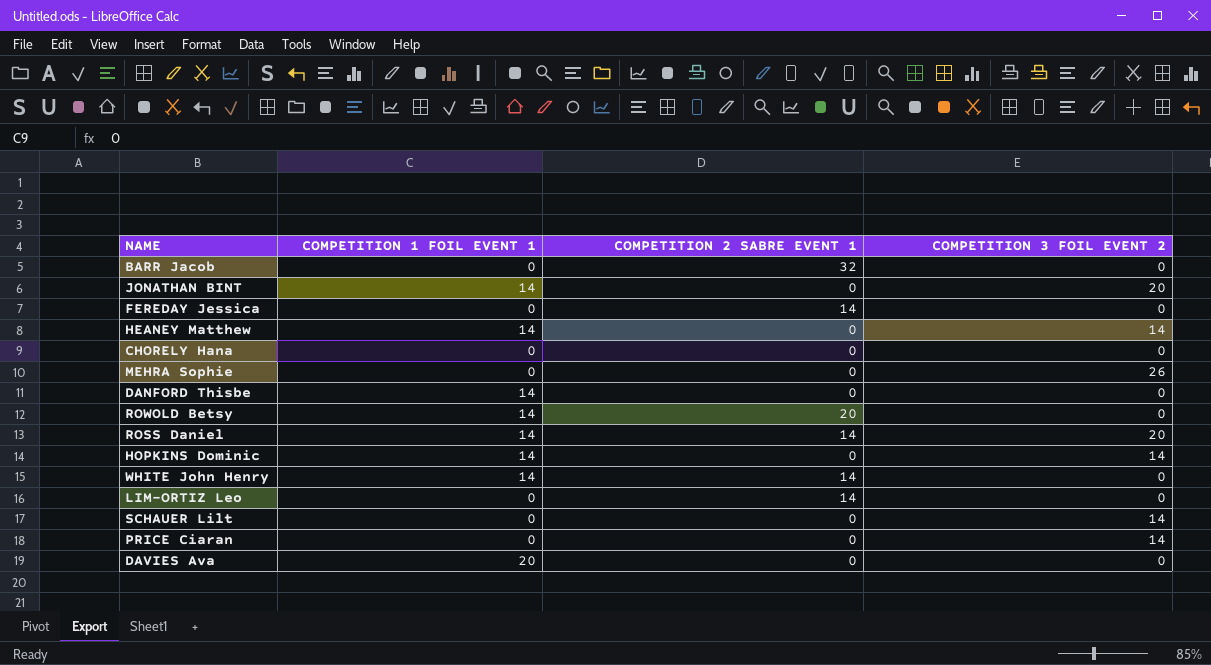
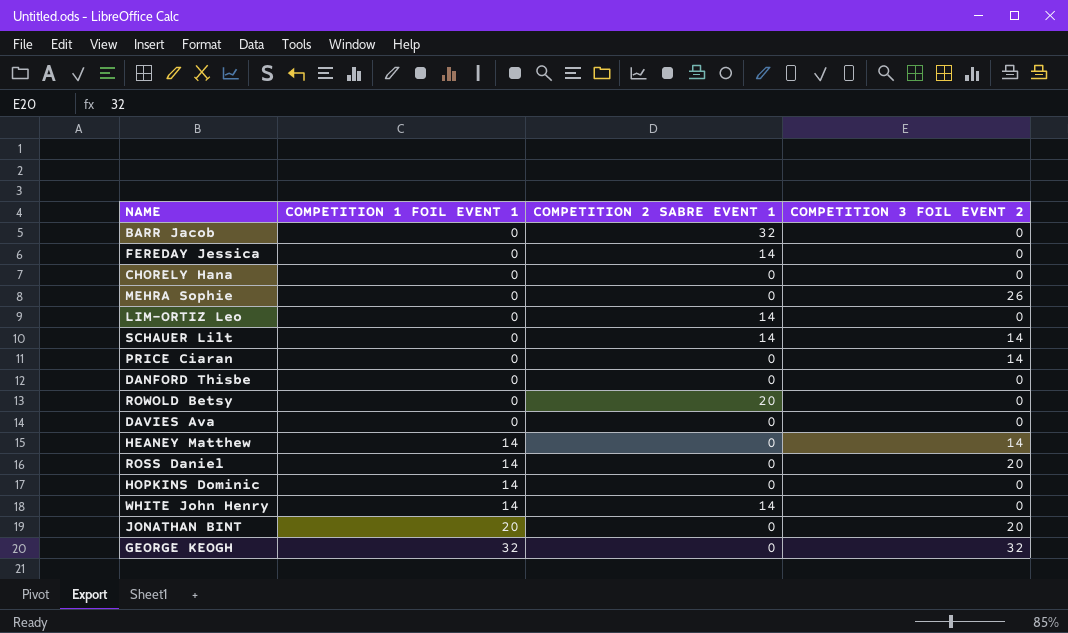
row order: none -> COMPETITION 1 FOIL EVENT 1 ascending
SCHAUER Lilt | COMPETITION 2 SABRE EVENT 1: 0 -> 14
DANFORD Thisbe | COMPETITION 1 FOIL EVENT 1: 14 -> 0
ROWOLD Betsy | COMPETITION 1 FOIL EVENT 1: 14 -> 0
DAVIES Ava | COMPETITION 1 FOIL EVENT 1: 20 -> 0
ROSS Daniel | COMPETITION 2 SABRE EVENT 1: 14 -> 0
HOPKINS Dominic | COMPETITION 3 FOIL EVENT 2: 14 -> 0
JONATHAN BINT | COMPETITION 1 FOIL EVENT 1: 14 -> 20
row GEORGE KEOGH: none -> 32 | 0 | 32

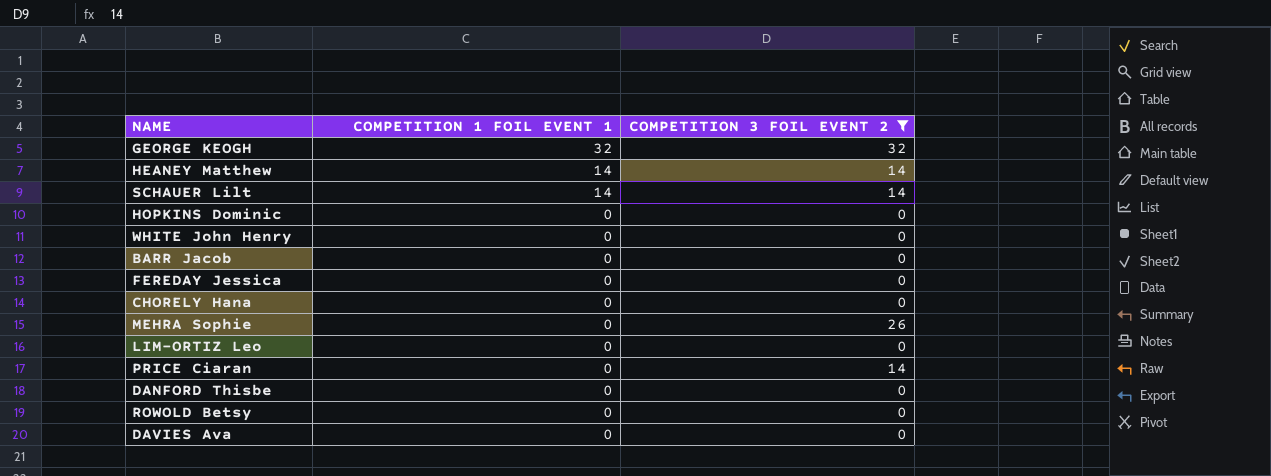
filter: none -> COMPETITION 3 FOIL EVENT 2 != 20
row order: COMPETITION 1 FOIL EVENT 1 ascending -> COMPETITION 1 FOIL EVENT 1 descending
column COMPETITION 2 SABRE EVENT 1 | position: 3 -> none
SCHAUER Lilt | COMPETITION 1 FOIL EVENT 1: 0 -> 14
HOPKINS Dominic | COMPETITION 1 FOIL EVENT 1: 14 -> 0
WHITE John Henry | COMPETITION 1 FOIL EVENT 1: 14 -> 0

